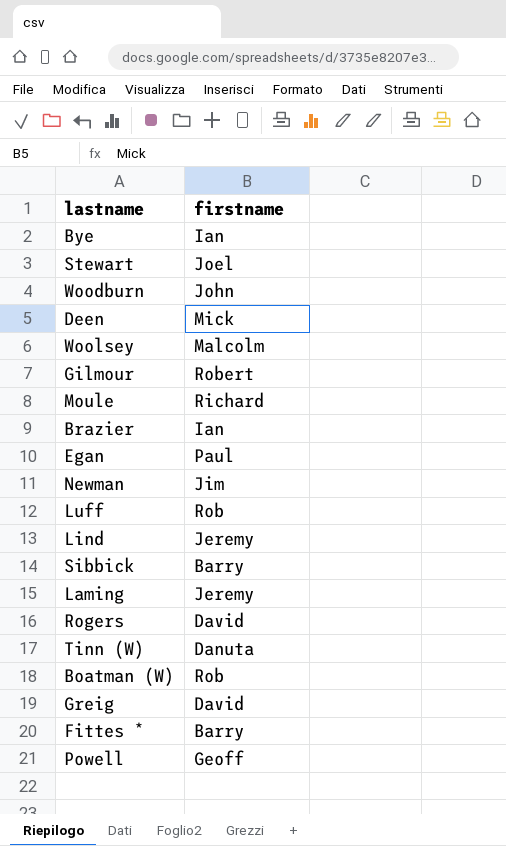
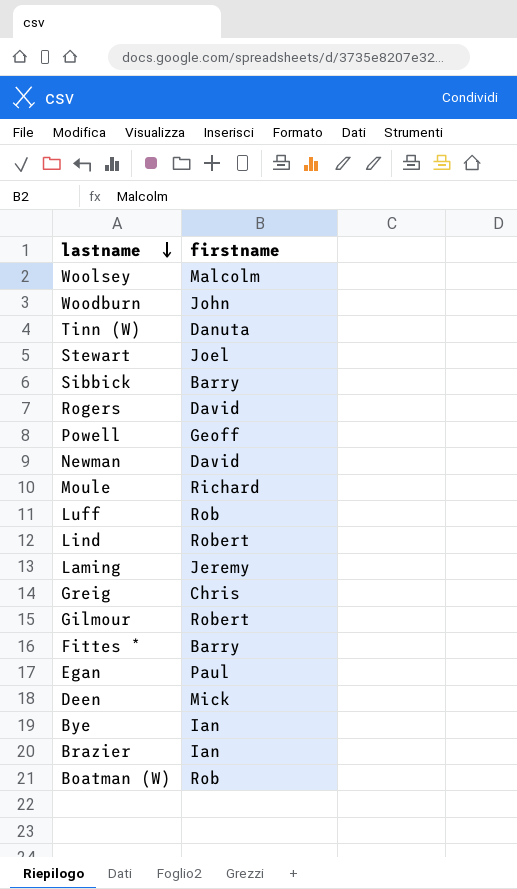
row order: none -> lastname descending
Newman | firstname: Jim -> David
Lind | firstname: Jeremy -> Robert
Greig | firstname: David -> Chris

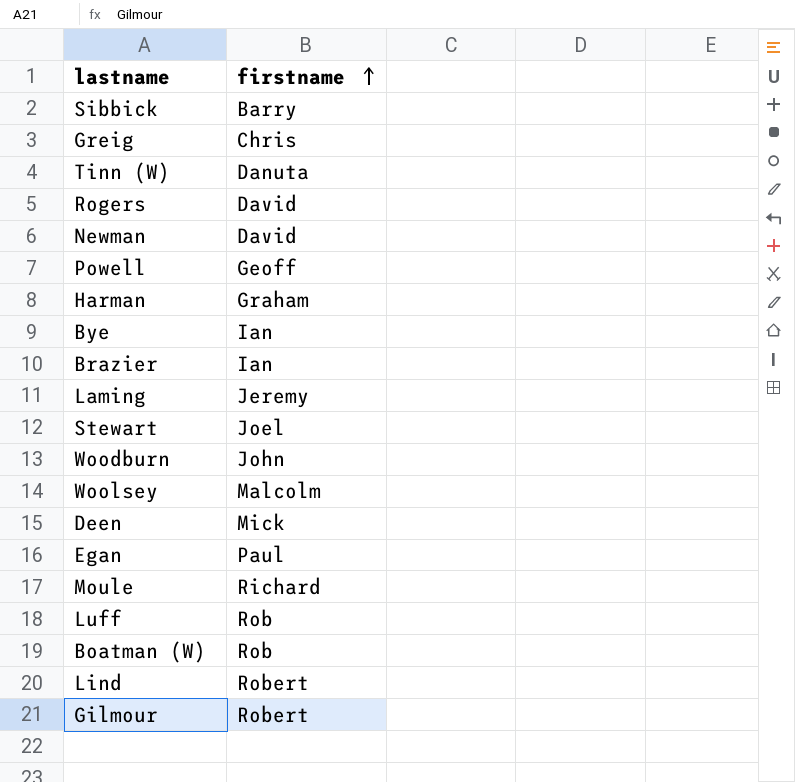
row order: lastname descending -> firstname ascending
row Fittes *: Barry -> none
row Harman: none -> Graham

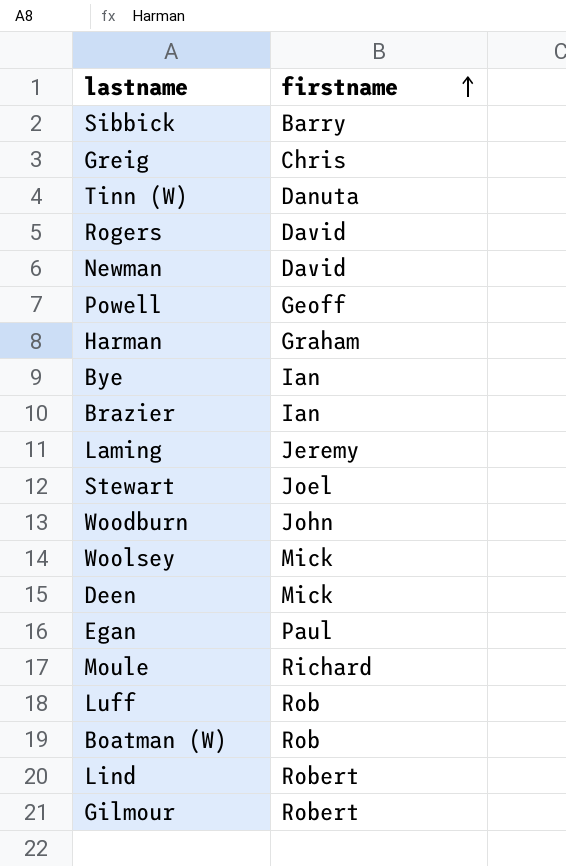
Woolsey | firstname: Malcolm -> Mick

